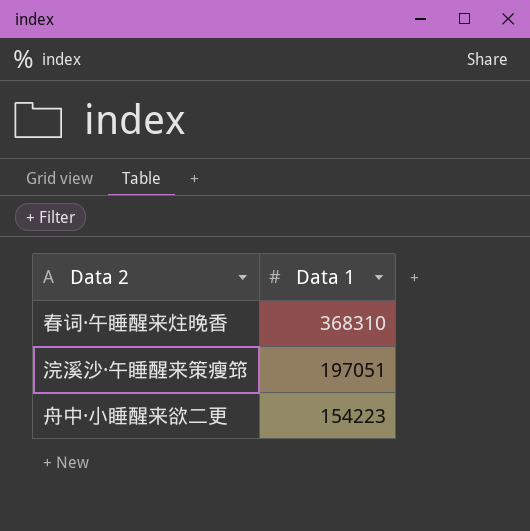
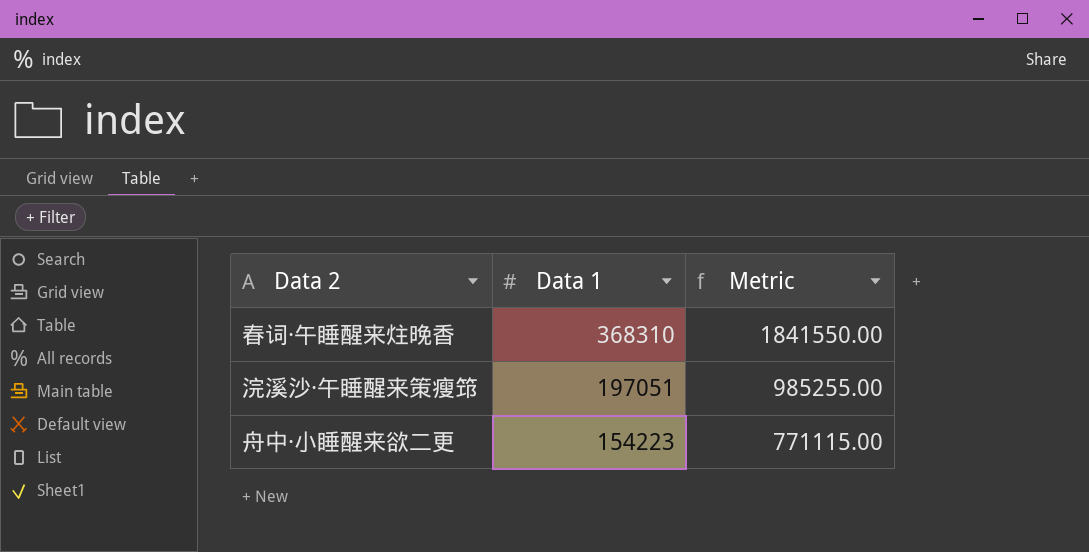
column Metric | formula: none -> [Data 1] * 5

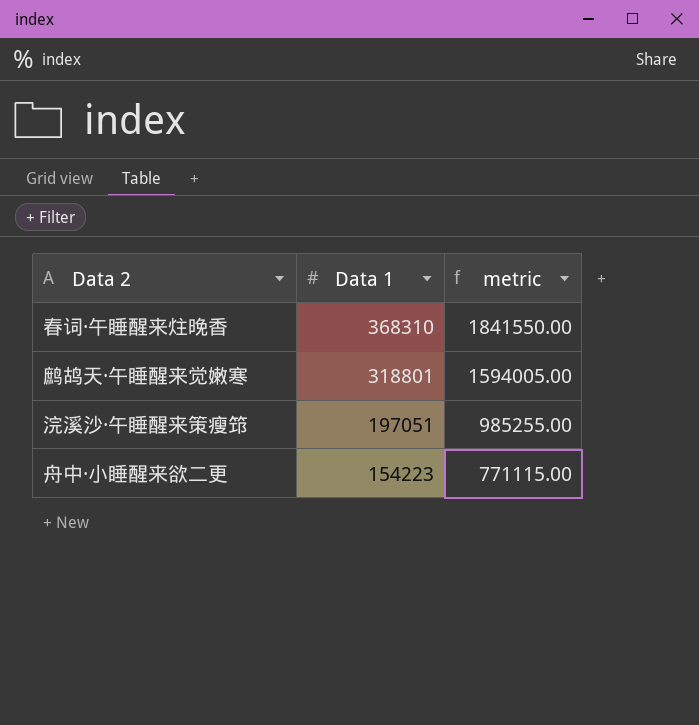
column name: Metric -> metric
row 鹧鸪天·午睡醒来觉嫩寒: none -> 318801 | 1594005.00

